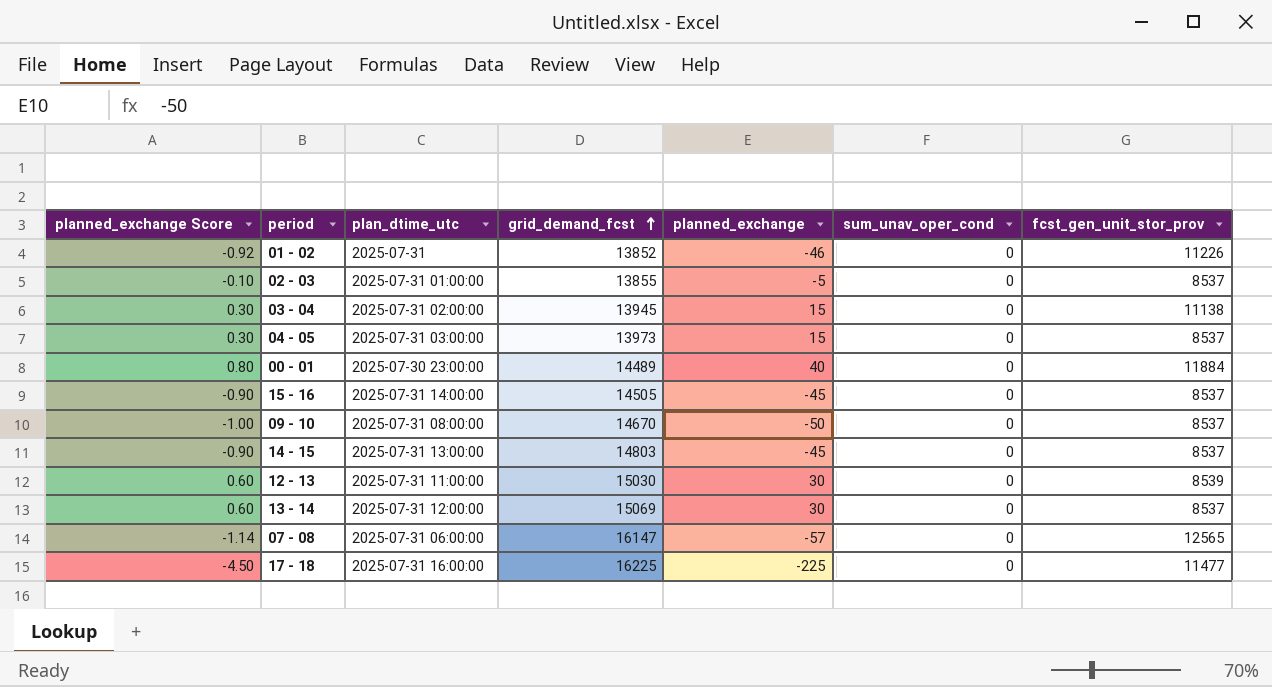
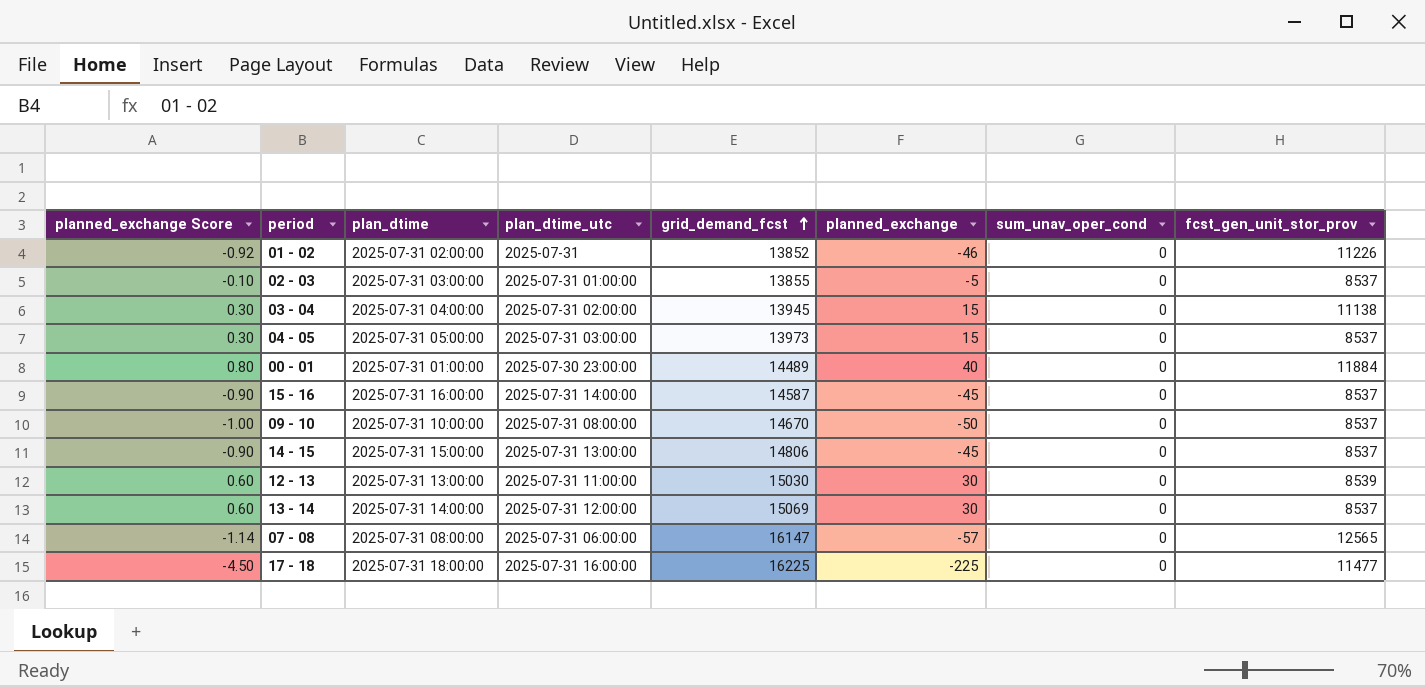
column plan_dtime | position: none -> 3
15 - 16 | grid_demand_fcst: 14505 -> 14587
14 - 15 | grid_demand_fcst: 14803 -> 14806

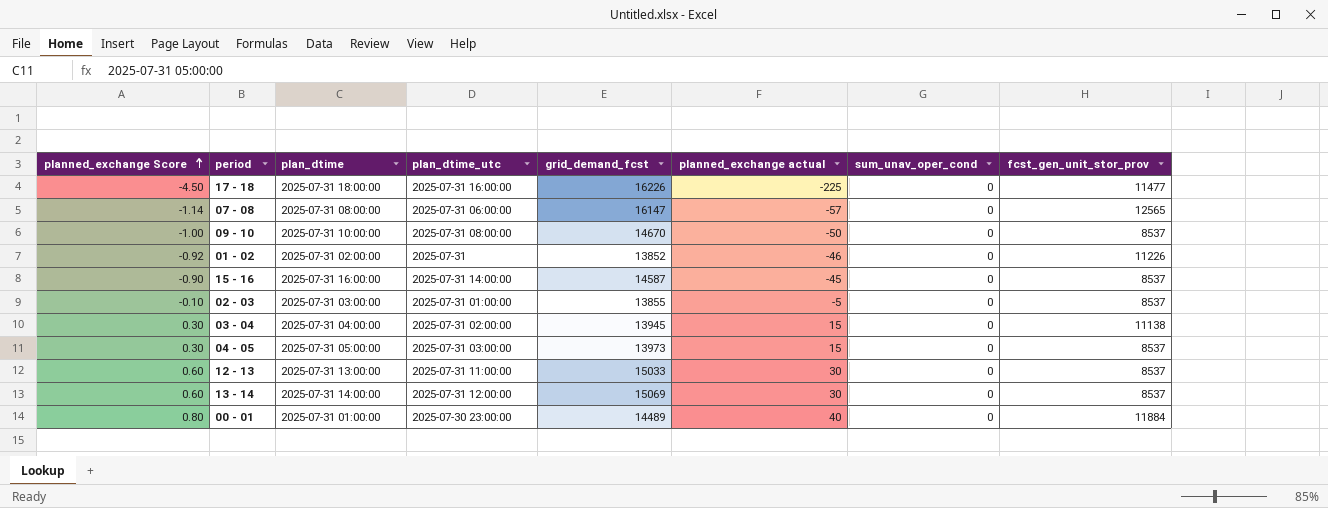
row order: grid_demand_fcst ascending -> planned_exchange Score ascending
column name: planned_exchange -> planned_exchange actual
row 14 - 15: -0.90 | 2025-07-31 15:00:00 | 2025-07-31 13:00:00 | 14806 | -45 | 0 | 8537 -> none
17 - 18 | grid_demand_fcst: 16225 -> 16226
12 - 13 | grid_demand_fcst: 15030 -> 15033
12 - 13 | fcst_gen_unit_stor_prov: 8539 -> 8537

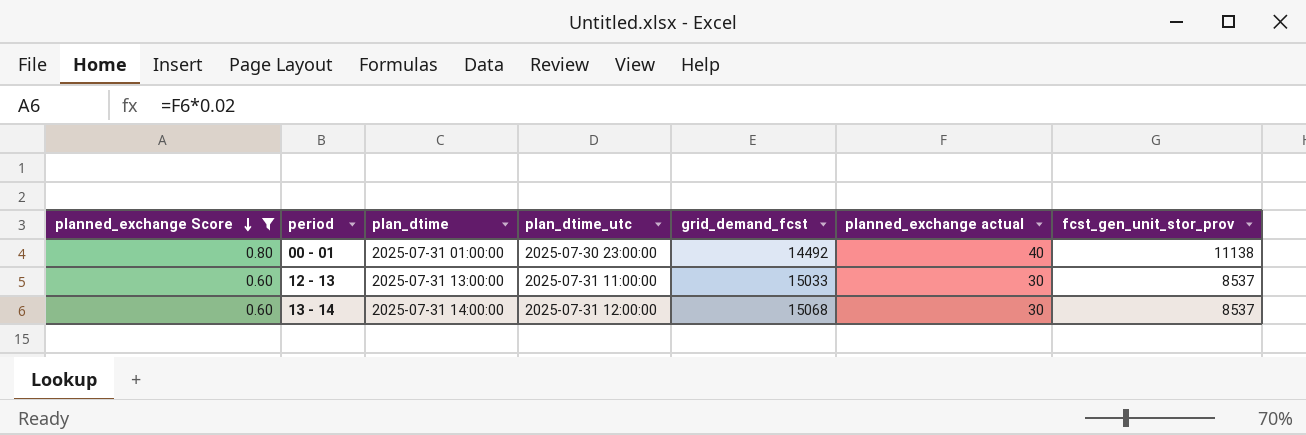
filter: none -> planned_exchange Score >= 0.60
row order: planned_exchange Score ascending -> planned_exchange Score descending
column sum_unav_oper_cond | position: 7 -> none
00 - 01 | grid_demand_fcst: 14489 -> 14492
00 - 01 | fcst_gen_unit_stor_prov: 11884 -> 11138
13 - 14 | grid_demand_fcst: 15069 -> 15068

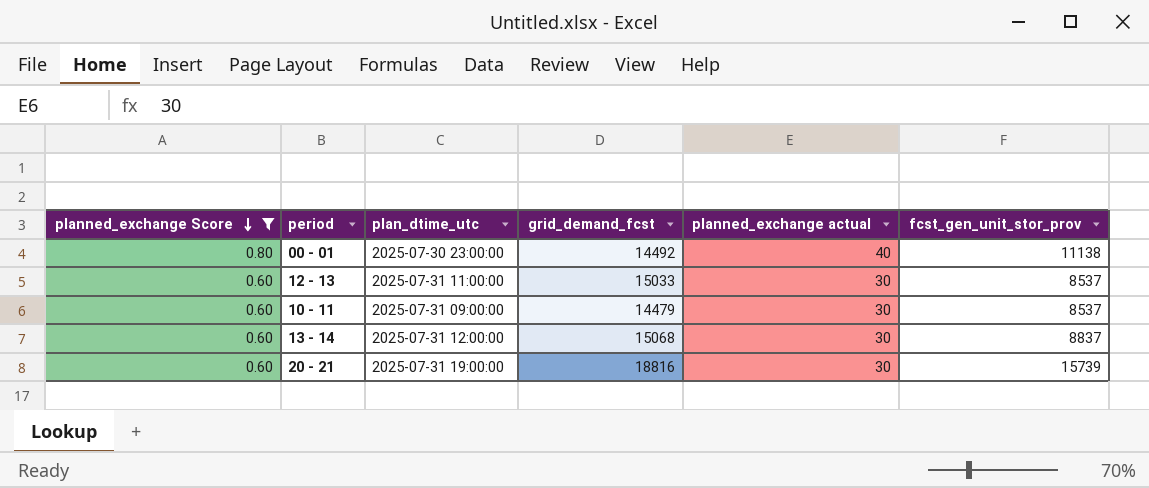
column plan_dtime | position: 3 -> none
row 10 - 11: none -> 0.60 | 2025-07-31 09:00:00 | 14479 | 30 | 8537
13 - 14 | fcst_gen_unit_stor_prov: 8537 -> 8837
row 20 - 21: none -> 0.60 | 2025-07-31 19:00:00 | 18816 | 30 | 15739

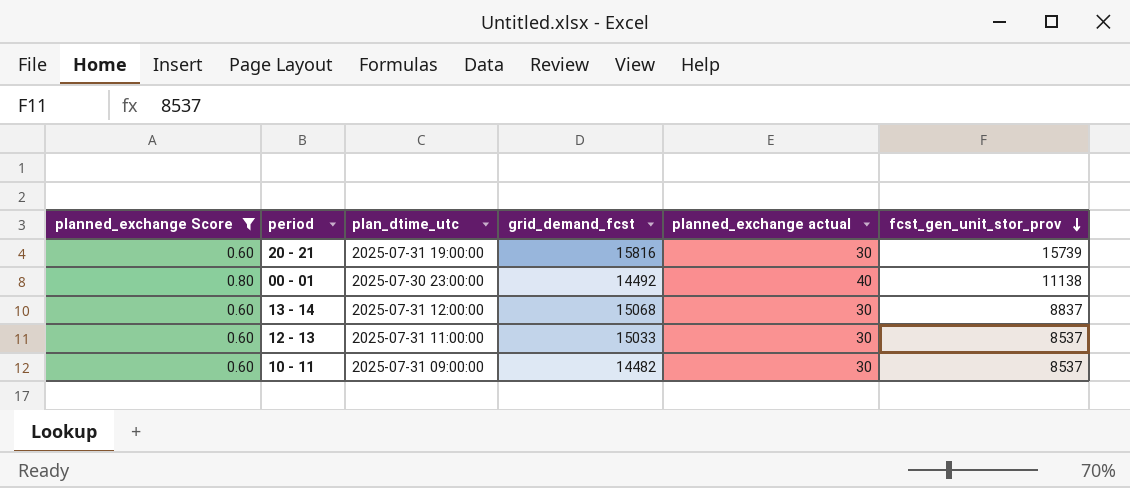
row order: planned_exchange Score descending -> fcst_gen_unit_stor_prov descending
20 - 21 | grid_demand_fcst: 18816 -> 15816
10 - 11 | grid_demand_fcst: 14479 -> 14482

